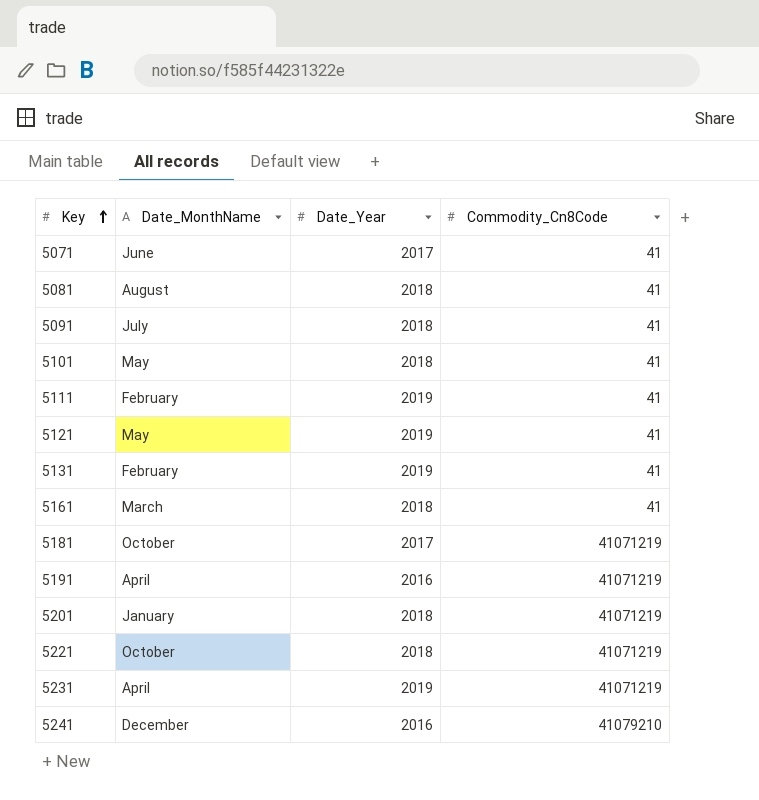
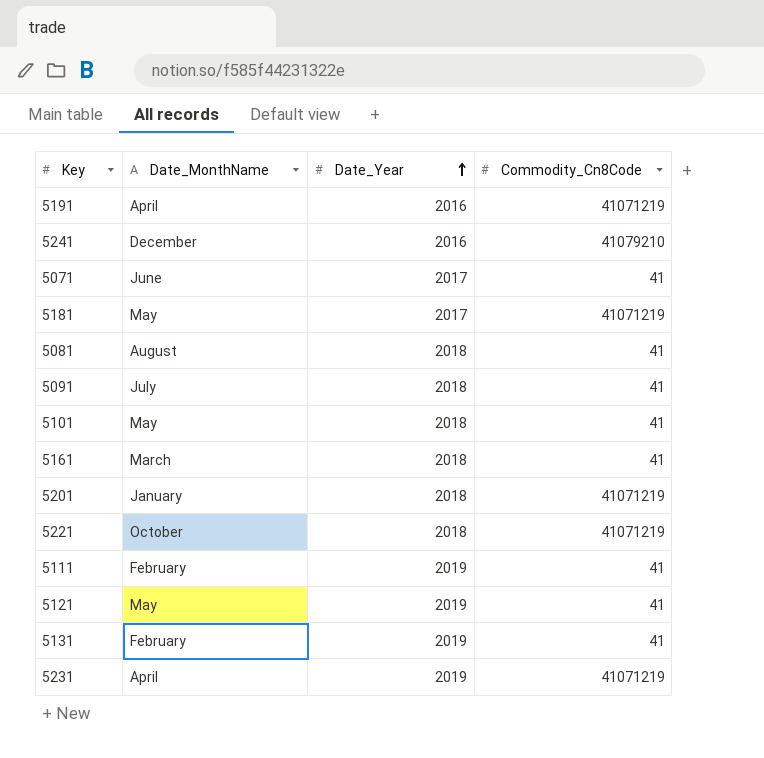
row order: Key ascending -> Date_Year ascending
5181 | Date_MonthName: October -> May

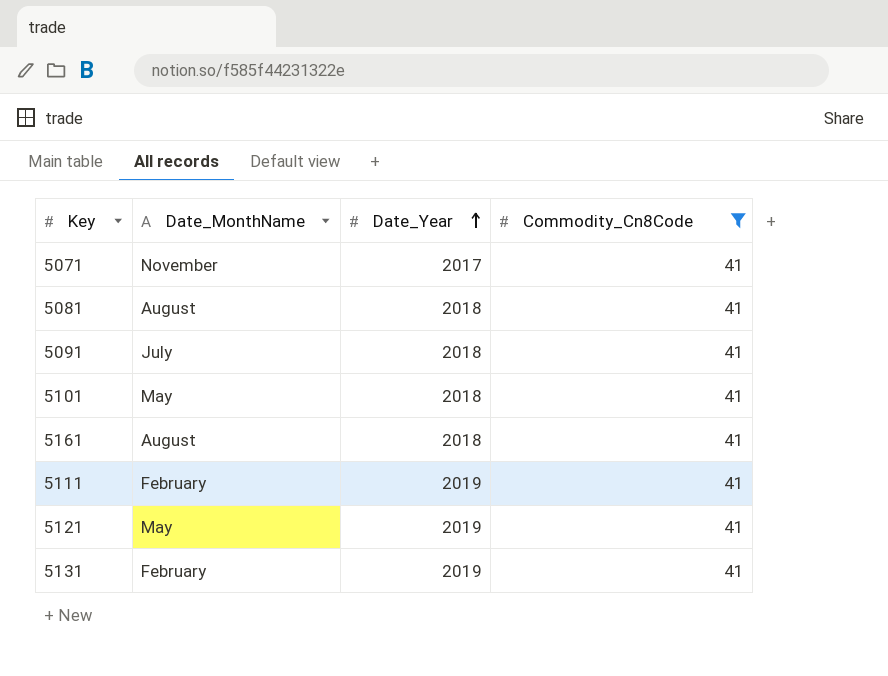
filter: none -> Commodity_Cn8Code = 41
5071 | Date_MonthName: June -> November
5161 | Date_MonthName: March -> August

